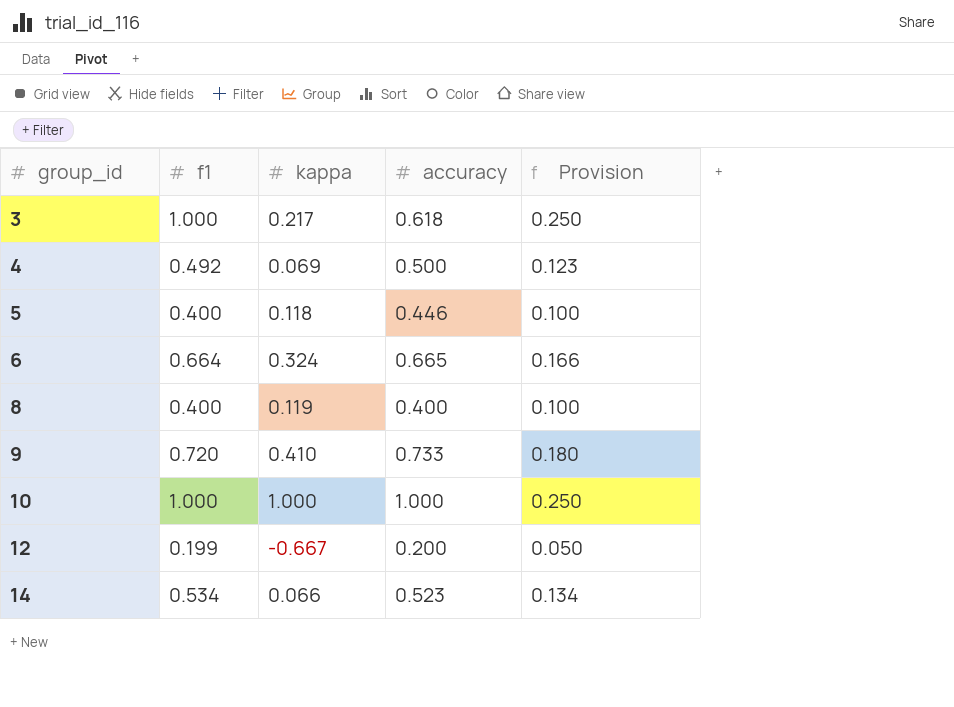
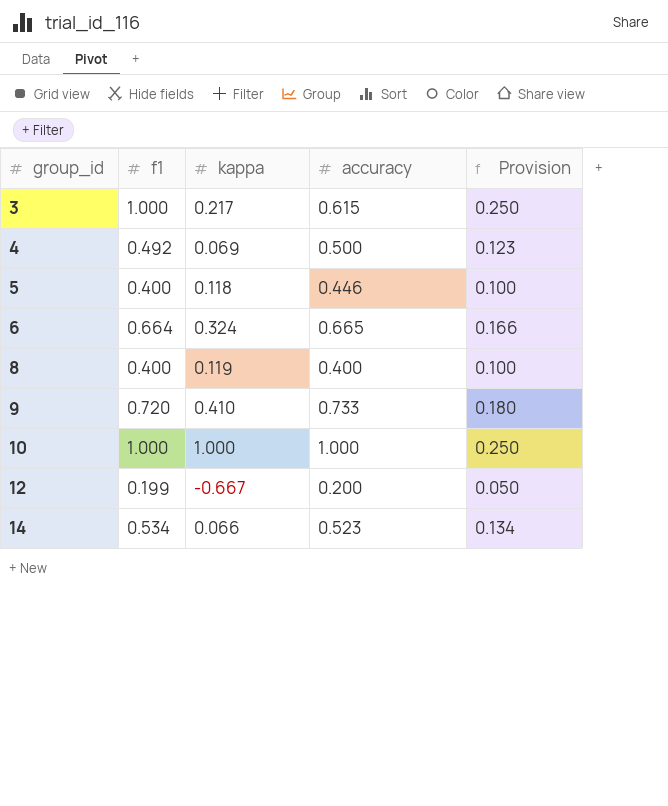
3 | accuracy: 0.618 -> 0.615

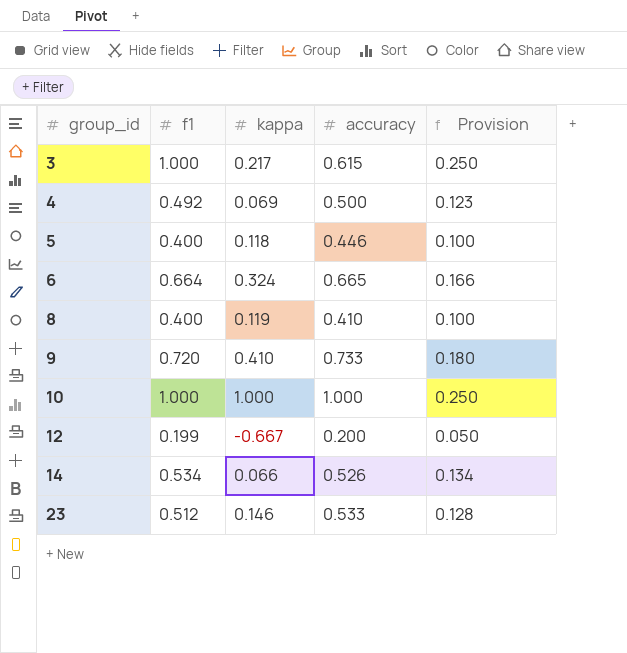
8 | accuracy: 0.400 -> 0.410
14 | accuracy: 0.523 -> 0.526
row 23: none -> 0.512 | 0.146 | 0.533 | 0.128

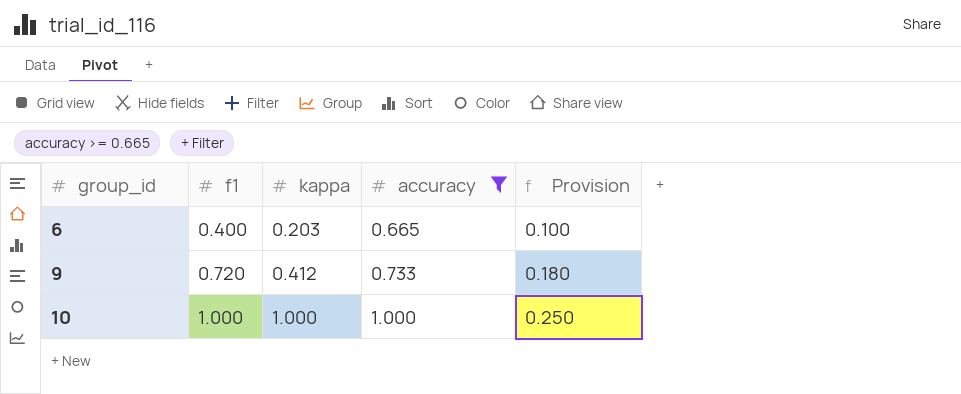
filter: none -> accuracy >= 0.665
6 | f1: 0.664 -> 0.400
6 | kappa: 0.324 -> 0.203
6 | Provision: 0.166 -> 0.100
9 | kappa: 0.410 -> 0.412

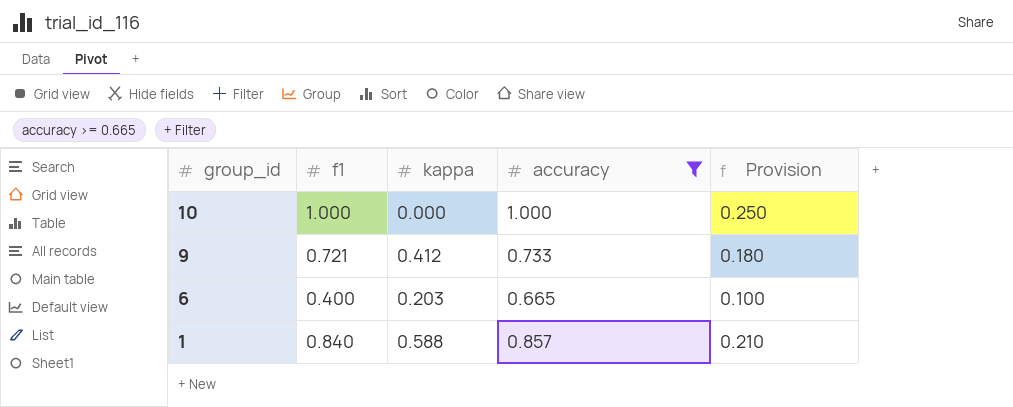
row order: group_id ascending -> group_id descending
10 | kappa: 1.000 -> 0.000
9 | f1: 0.720 -> 0.721
row 1: none -> 0.840 | 0.588 | 0.857 | 0.210

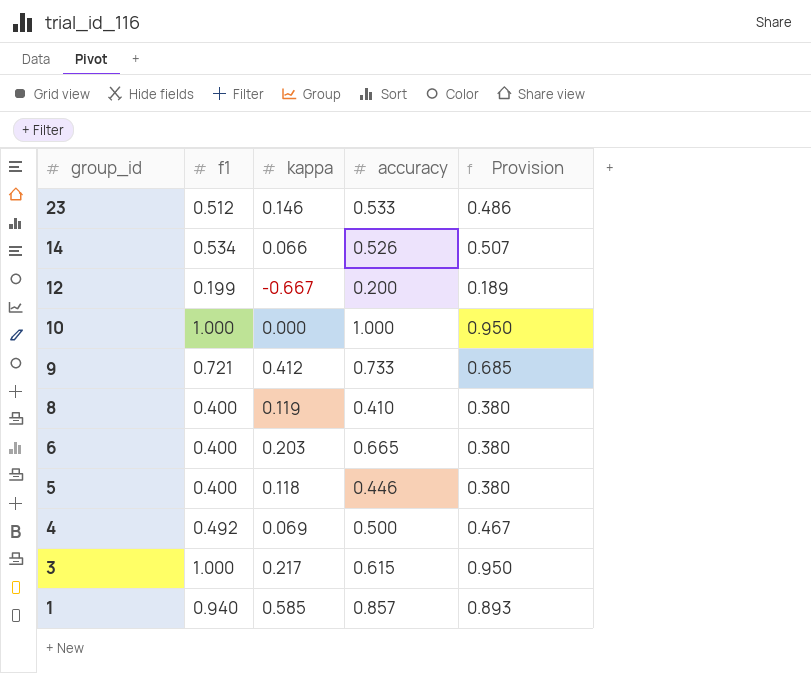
filter: accuracy >= 0.665 -> none
column Provision | formula: [f1] * 0.25 -> [f1] * 0.95
1 | f1: 0.840 -> 0.940
1 | kappa: 0.588 -> 0.585

